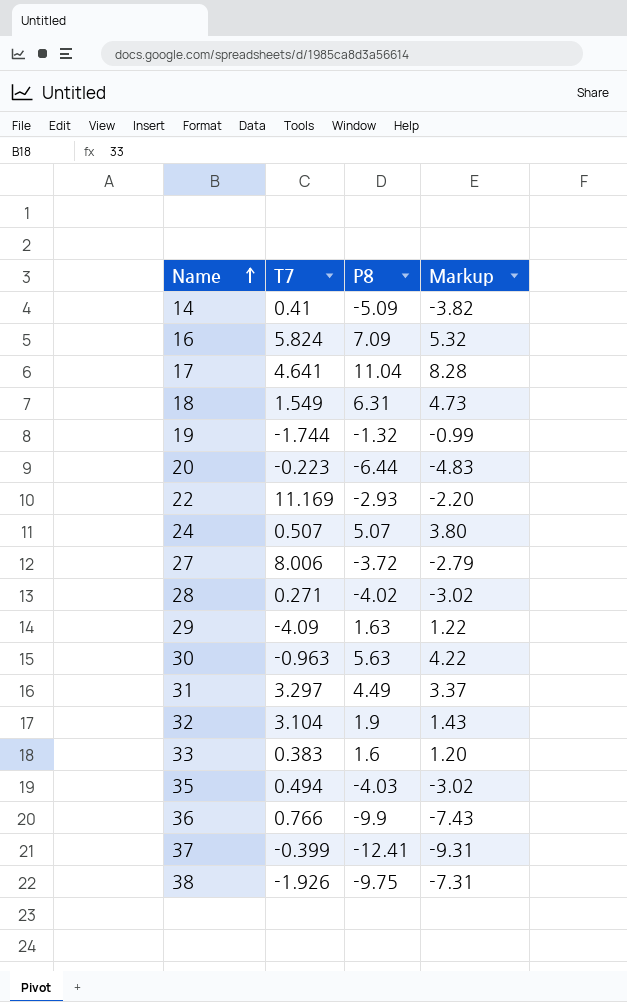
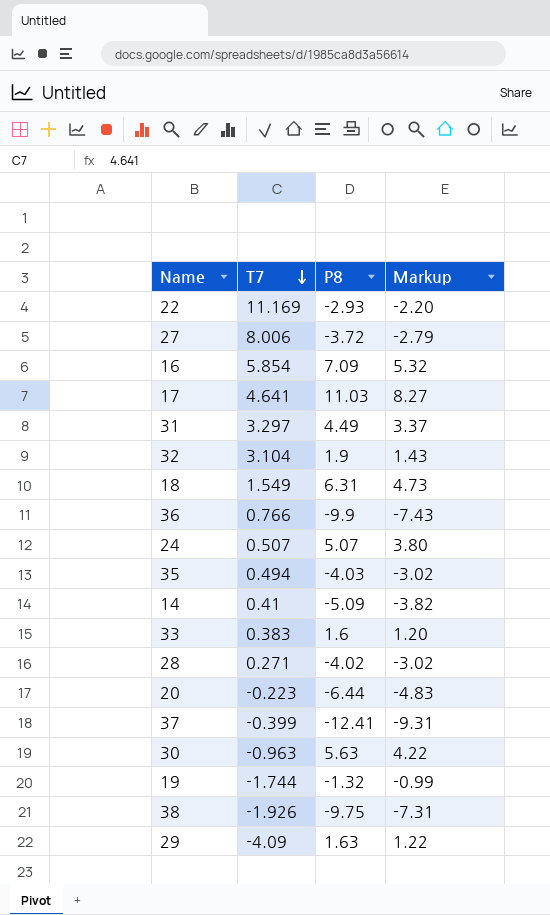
row order: Name ascending -> T7 descending
16 | T7: 5.824 -> 5.854
17 | P8: 11.04 -> 11.03
17 | Markup: 8.28 -> 8.27

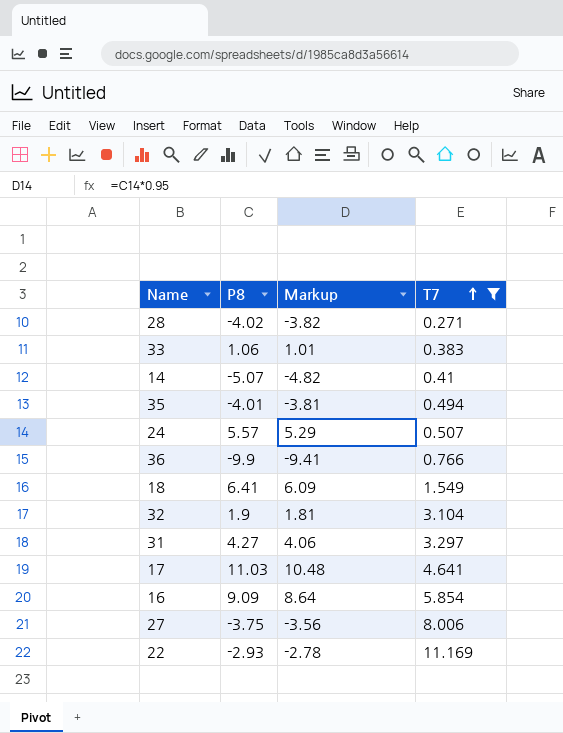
filter: none -> T7 >= 0.271
row order: T7 descending -> T7 ascending
column Markup | formula: [P8] * 0.75 -> [P8] * 0.95
column T7 | position: 2 -> 4
33 | P8: 1.6 -> 1.06
14 | P8: -5.09 -> -5.07
35 | P8: -4.03 -> -4.01
24 | P8: 5.07 -> 5.57
18 | P8: 6.31 -> 6.41
31 | P8: 4.49 -> 4.27
16 | P8: 7.09 -> 9.09
27 | P8: -3.72 -> -3.75

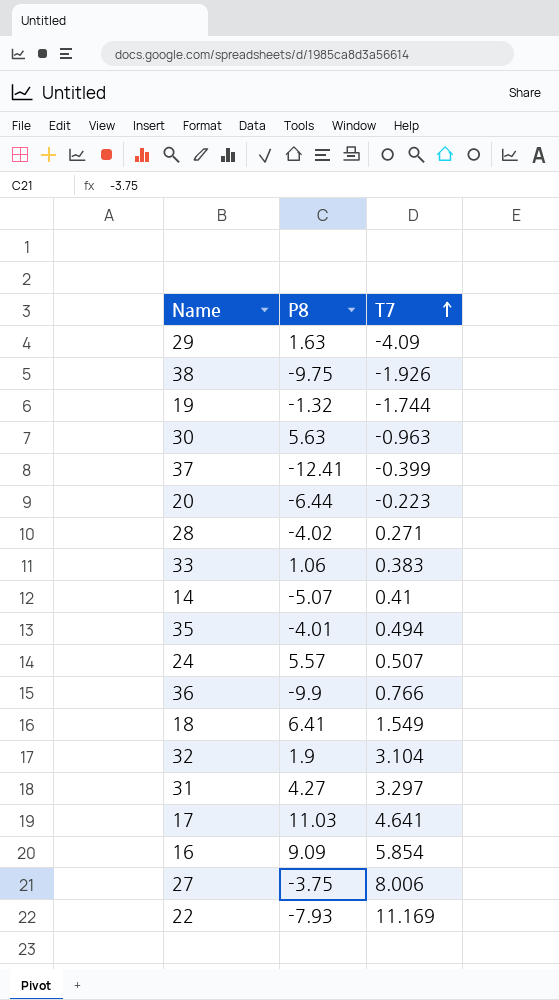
filter: T7 >= 0.271 -> none
column Markup | formula: [P8] * 0.95 -> none
22 | P8: -2.93 -> -7.93

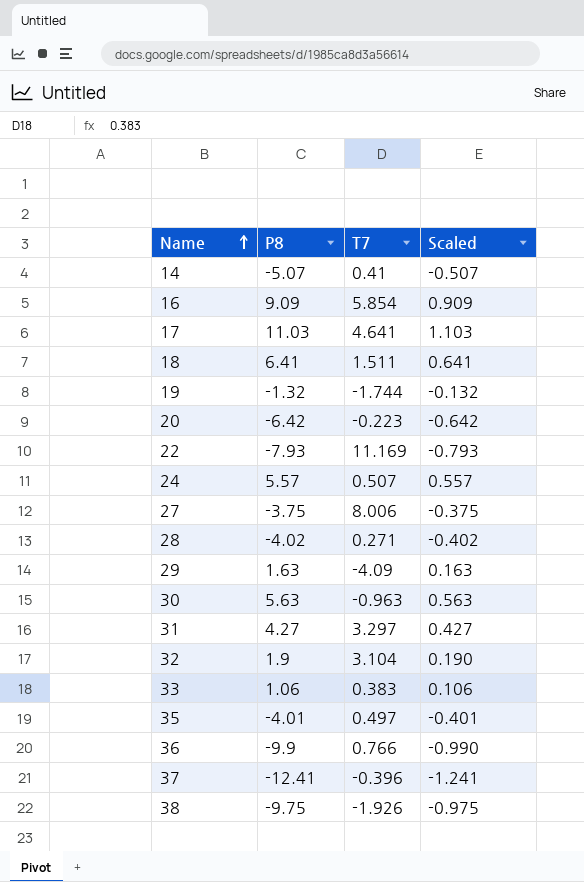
row order: T7 ascending -> Name ascending
column Scaled | formula: none -> [P8] * 0.1
18 | T7: 1.549 -> 1.511
20 | P8: -6.44 -> -6.42
35 | T7: 0.494 -> 0.497
37 | T7: -0.399 -> -0.396

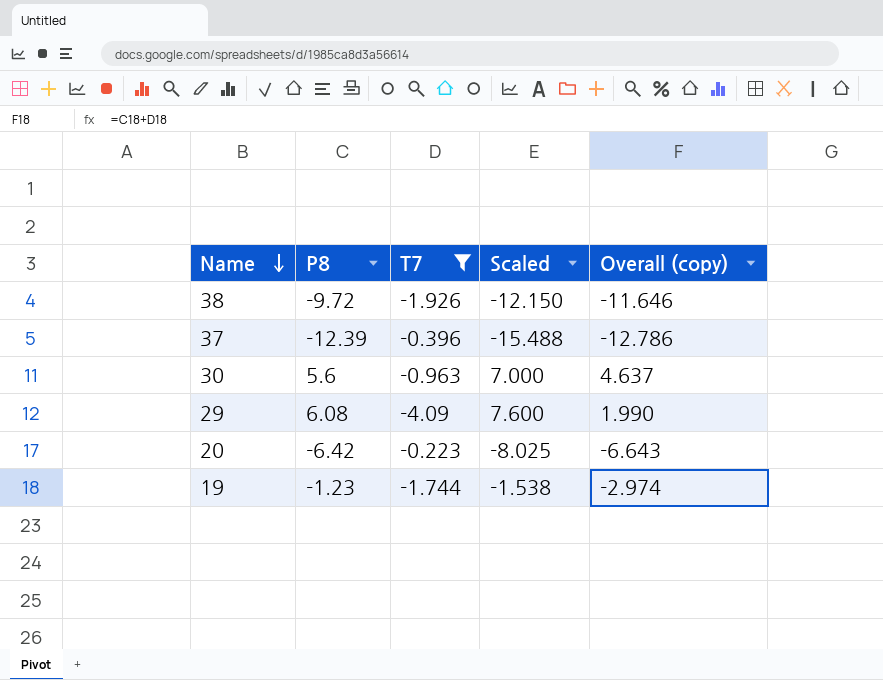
filter: none -> T7 <= -0.223
row order: Name ascending -> Name descending
column Scaled | formula: [P8] * 0.1 -> [P8] * 1.25
column Overall (copy) | formula: none -> [P8] + [T7]
38 | P8: -9.75 -> -9.72
37 | P8: -12.41 -> -12.39
30 | P8: 5.63 -> 5.6
29 | P8: 1.63 -> 6.08
19 | P8: -1.32 -> -1.23

